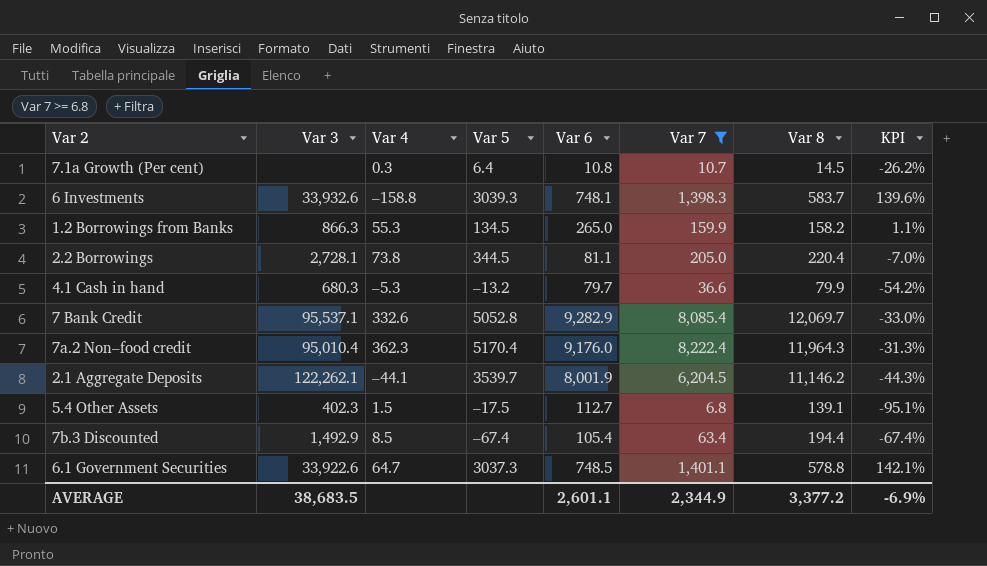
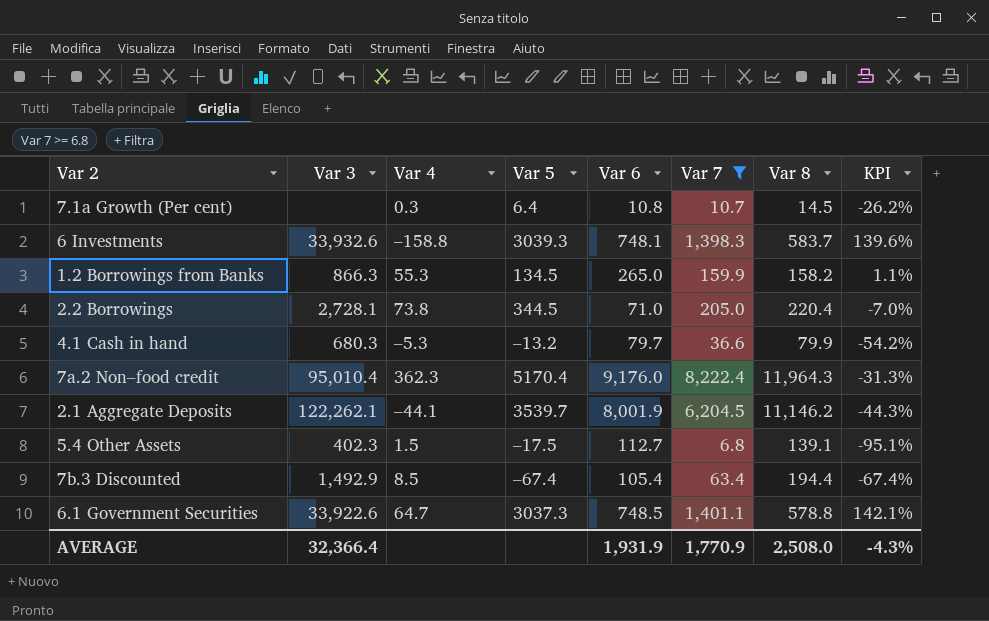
row 7 Bank Credit: 95,537.1 | 332.6 | 5052.8 | 9,282.9 | 8,085.4 | 12,069.7 | -33.0% -> none
2.2 Borrowings | Var 6: 81.1 -> 71.0
AVERAGE | Var 3: 38,683.5 -> 32,366.4
AVERAGE | Var 6: 2,601.1 -> 1,931.9
AVERAGE | Var 7: 2,344.9 -> 1,770.9
AVERAGE | Var 8: 3,377.2 -> 2,508.0
AVERAGE | KPI: -6.9% -> -4.3%

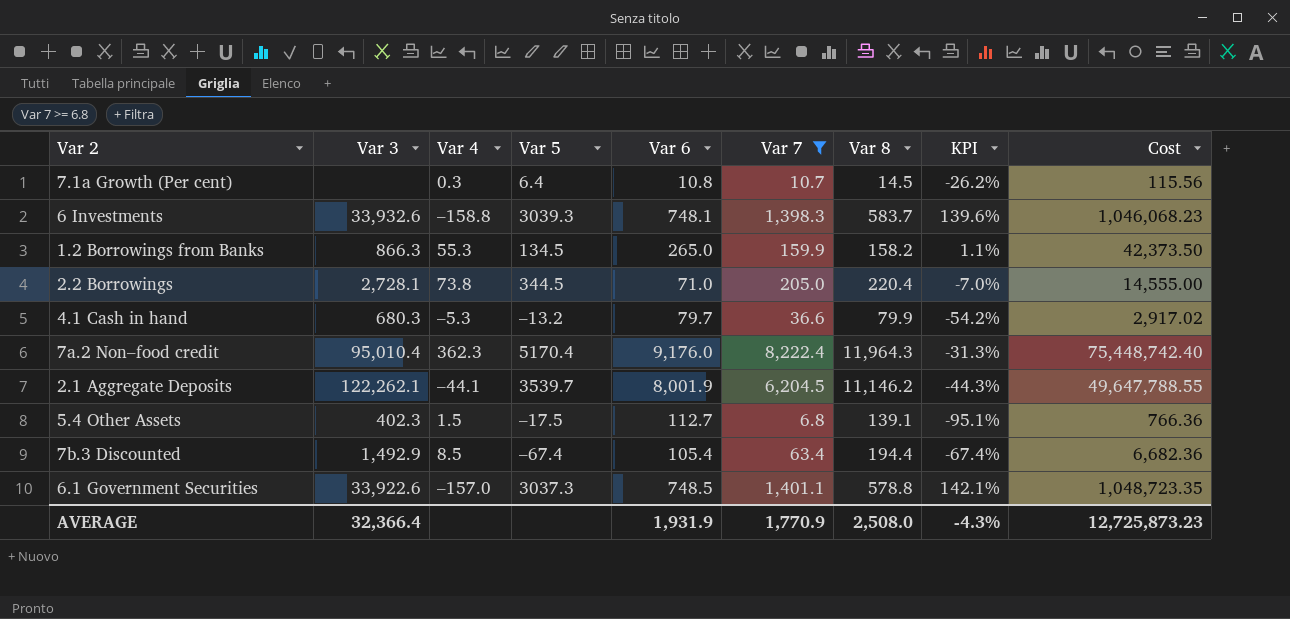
column Cost | formula: none -> [Var 6] * [Var 7]
6.1 Government Securities | Var 4: 64.7 -> –157.0

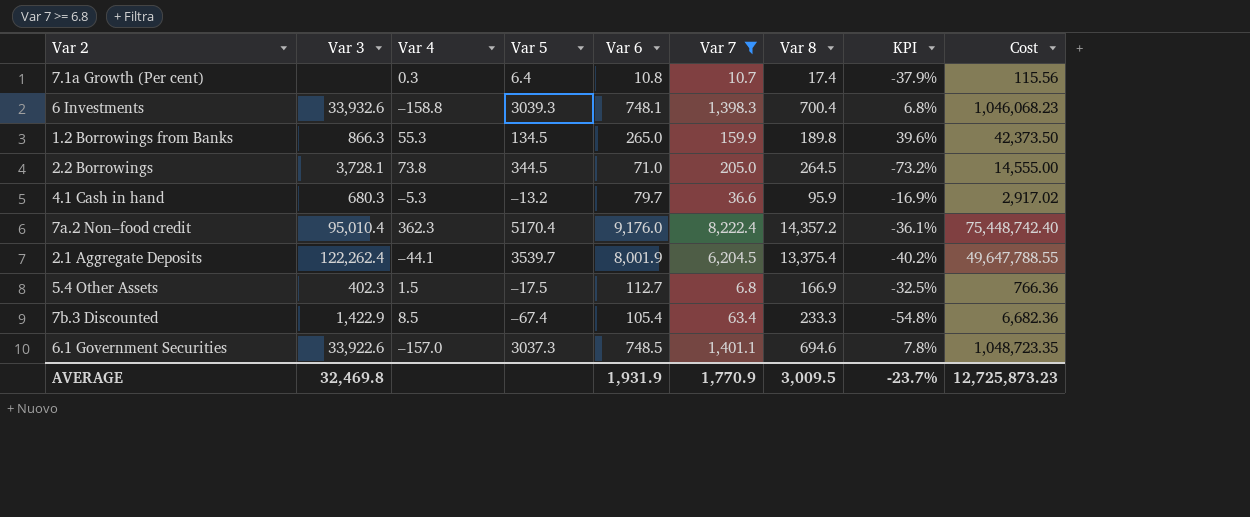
column KPI | formula: ([Var 7] - [Var 8]) / [Var 8] -> ([Var 6] - [Var 8]) / [Var 8]
7.1a Growth (Per cent) | Var 8: 14.5 -> 17.4
6 Investments | Var 8: 583.7 -> 700.4
1.2 Borrowings from Banks | Var 8: 158.2 -> 189.8
2.2 Borrowings | Var 3: 2,728.1 -> 3,728.1
2.2 Borrowings | Var 8: 220.4 -> 264.5
4.1 Cash in hand | Var 8: 79.9 -> 95.9
7a.2 Non–food credit | Var 8: 11,964.3 -> 14,357.2
2.1 Aggregate Deposits | Var 3: 122,262.1 -> 122,262.4
2.1 Aggregate Deposits | Var 8: 11,146.2 -> 13,375.4
5.4 Other Assets | Var 8: 139.1 -> 166.9
7b.3 Discounted | Var 3: 1,492.9 -> 1,422.9
7b.3 Discounted | Var 8: 194.4 -> 233.3
6.1 Government Securities | Var 8: 578.8 -> 694.6
AVERAGE | Var 3: 32,366.4 -> 32,469.8
AVERAGE | Var 8: 2,508.0 -> 3,009.5
AVERAGE | KPI: -4.3% -> -23.7%

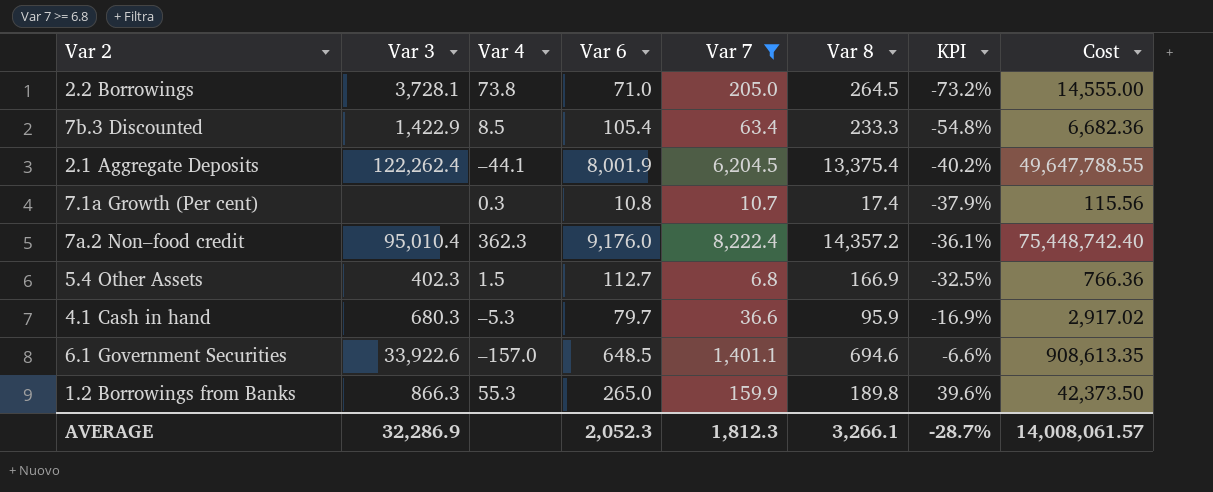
row order: none -> KPI ascending
column Var 5 | position: 4 -> none
row 6 Investments: 33,932.6 | –158.8 | 3039.3 | 748.1 | 1,398.3 | 700.4 | 6.8% | 1,046,068.23 -> none
6.1 Government Securities | Var 6: 748.5 -> 648.5
6.1 Government Securities | KPI: 7.8% -> -6.6%
6.1 Government Securities | Cost: 1,048,723.35 -> 908,613.35
AVERAGE | Var 3: 32,469.8 -> 32,286.9
AVERAGE | Var 6: 1,931.9 -> 2,052.3
AVERAGE | Var 7: 1,770.9 -> 1,812.3
AVERAGE | Var 8: 3,009.5 -> 3,266.1
AVERAGE | KPI: -23.7% -> -28.7%
AVERAGE | Cost: 12,725,873.23 -> 14,008,061.57

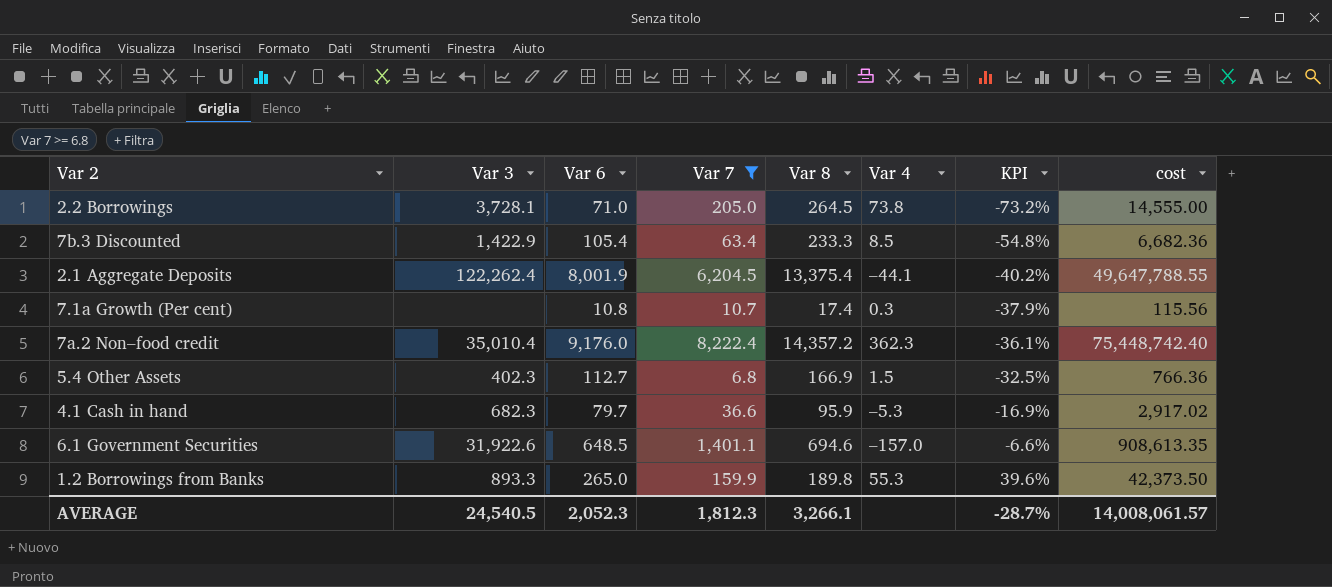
column Var 4 | position: 3 -> 6
column name: Cost -> cost
7a.2 Non–food credit | Var 3: 95,010.4 -> 35,010.4
4.1 Cash in hand | Var 3: 680.3 -> 682.3
6.1 Government Securities | Var 3: 33,922.6 -> 31,922.6
1.2 Borrowings from Banks | Var 3: 866.3 -> 893.3
AVERAGE | Var 3: 32,286.9 -> 24,540.5

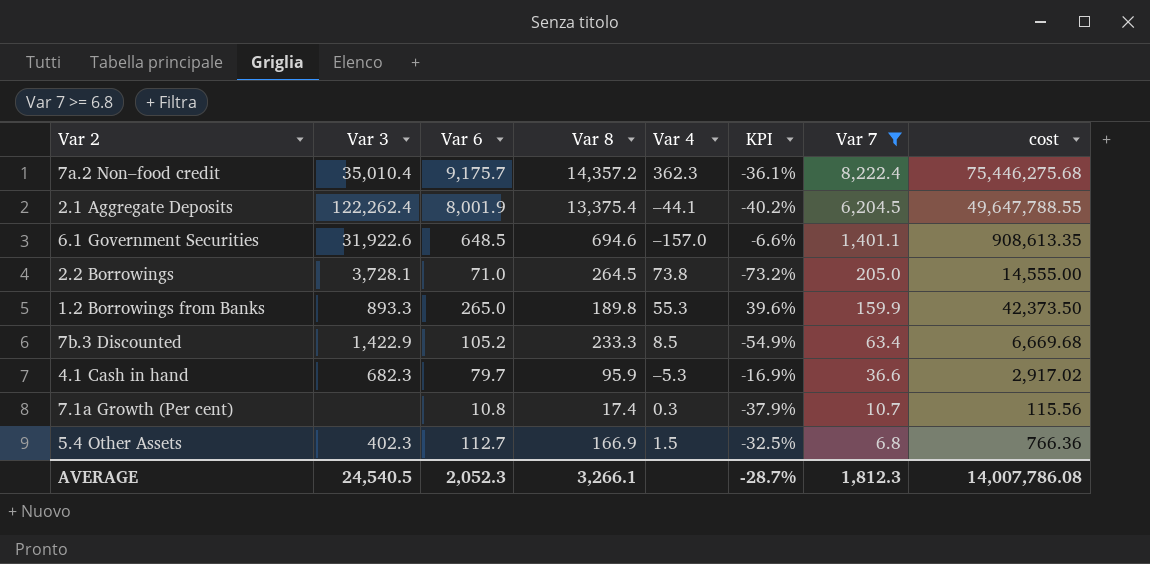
row order: KPI ascending -> Var 7 descending
column Var 7 | position: 4 -> 7
7a.2 Non–food credit | Var 6: 9,176.0 -> 9,175.7
7a.2 Non–food credit | cost: 75,448,742.40 -> 75,446,275.68
7b.3 Discounted | Var 6: 105.4 -> 105.2
7b.3 Discounted | KPI: -54.8% -> -54.9%
7b.3 Discounted | cost: 6,682.36 -> 6,669.68
AVERAGE | cost: 14,008,061.57 -> 14,007,786.08

